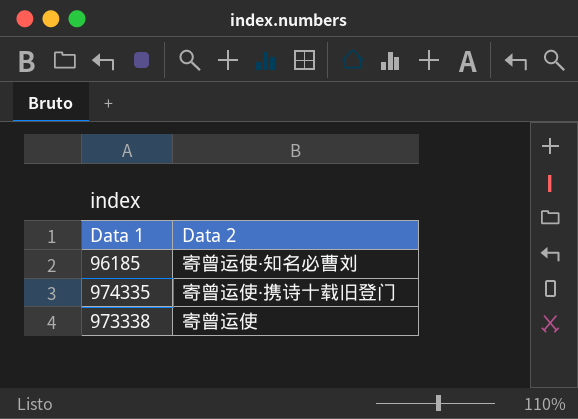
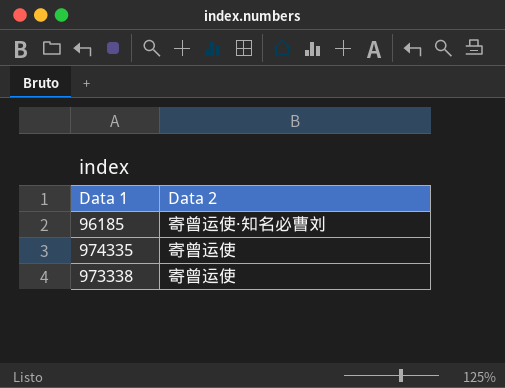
974335 | Data 2: 寄曾运使·携诗十载旧登门 -> 寄曾运使

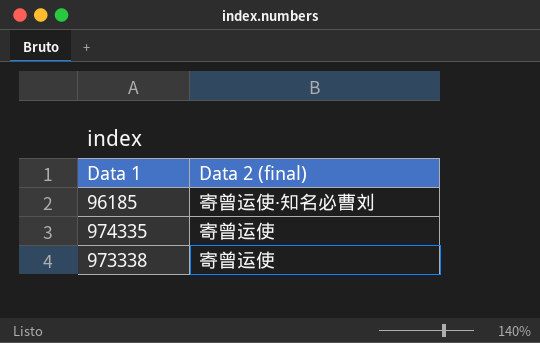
column name: Data 2 -> Data 2 (final)

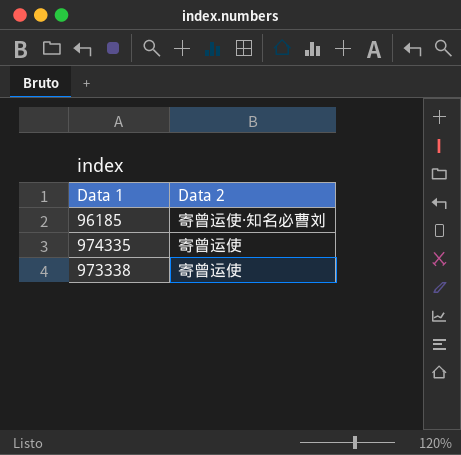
column name: Data 2 (final) -> Data 2

